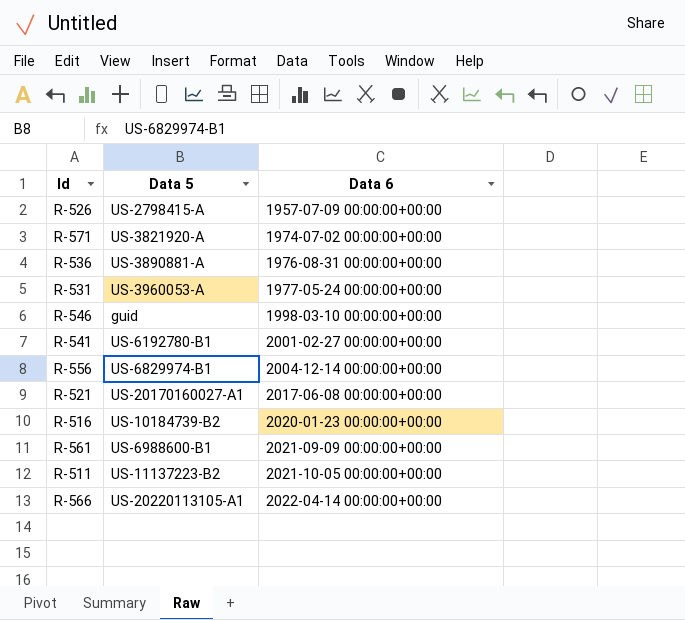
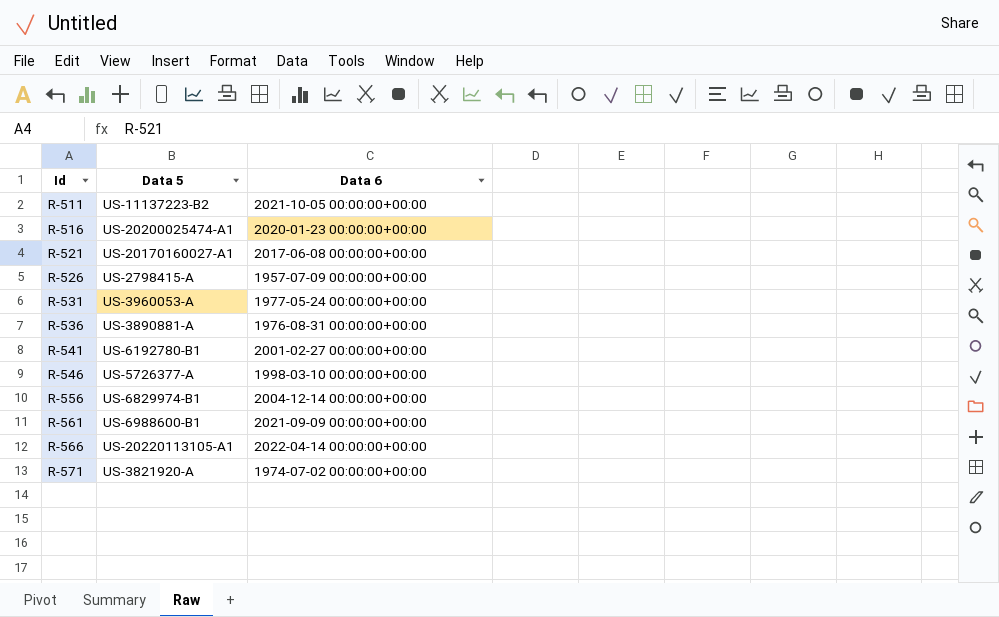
row order: Data 6 ascending -> Id ascending
R-516 | Data 5: US-10184739-B2 -> US-20200025474-A1
R-546 | Data 5: guid -> US-5726377-A

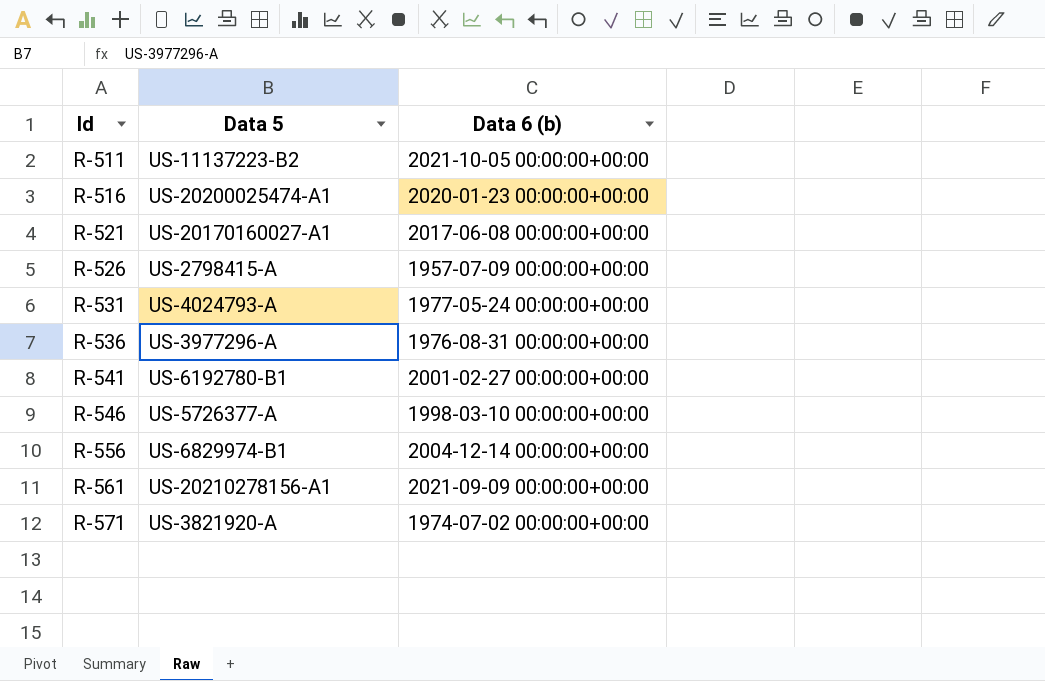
column name: Data 6 -> Data 6 (b)
row R-566: US-20220113105-A1 | 2022-04-14 00:00:00+00:00 -> none
R-531 | Data 5: US-3960053-A -> US-4024793-A
R-536 | Data 5: US-3890881-A -> US-3977296-A
R-561 | Data 5: US-6988600-B1 -> US-20210278156-A1

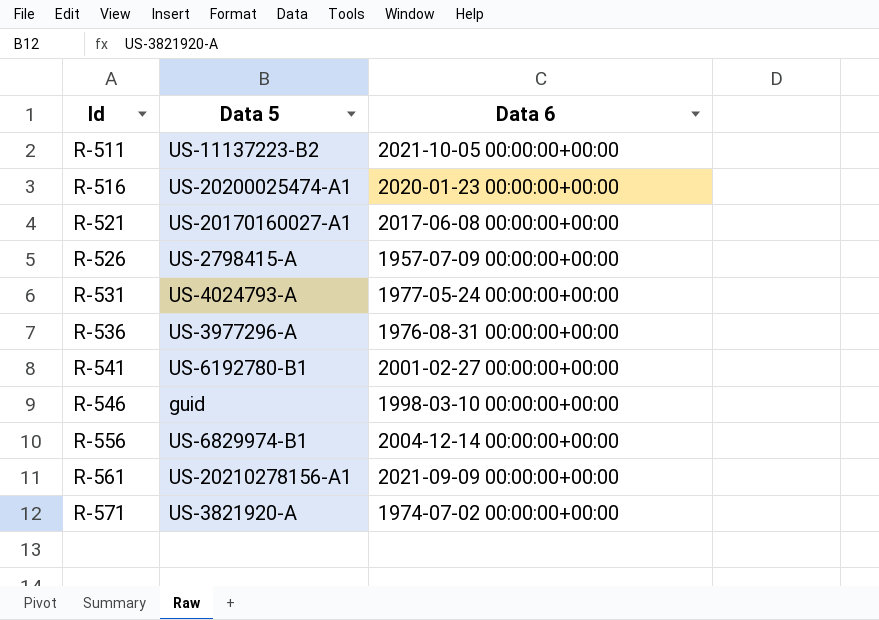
column name: Data 6 (b) -> Data 6
R-546 | Data 5: US-5726377-A -> guid

